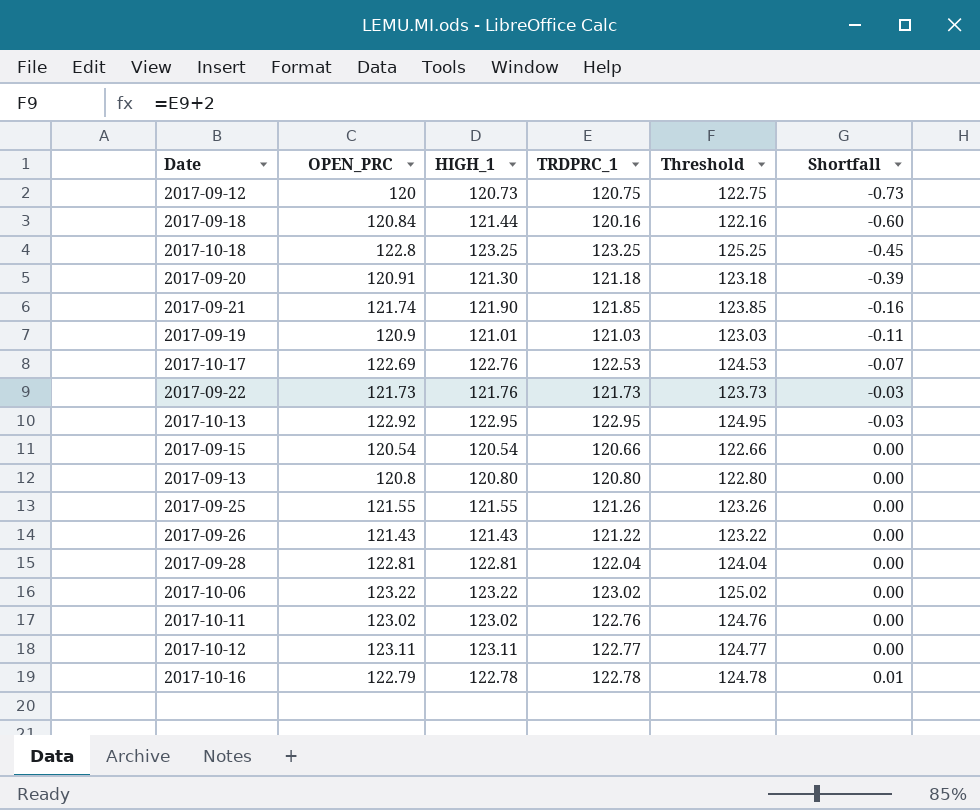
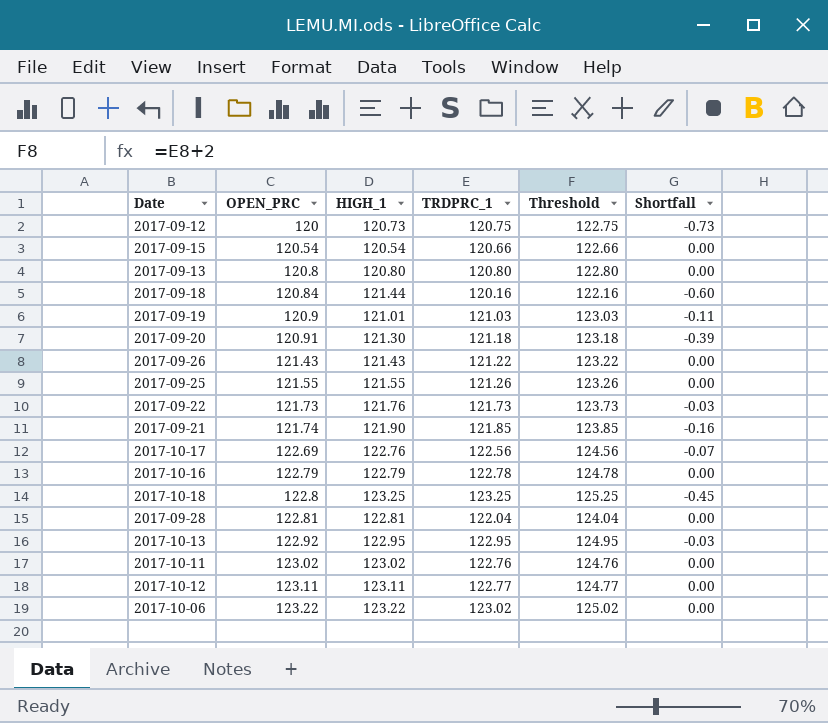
row order: Shortfall ascending -> OPEN_PRC ascending
2017-10-17 | TRDPRC_1: 122.53 -> 122.56
2017-10-17 | Threshold: 124.53 -> 124.56
2017-10-16 | HIGH_1: 122.78 -> 122.79
2017-10-16 | Shortfall: 0.01 -> 0.00

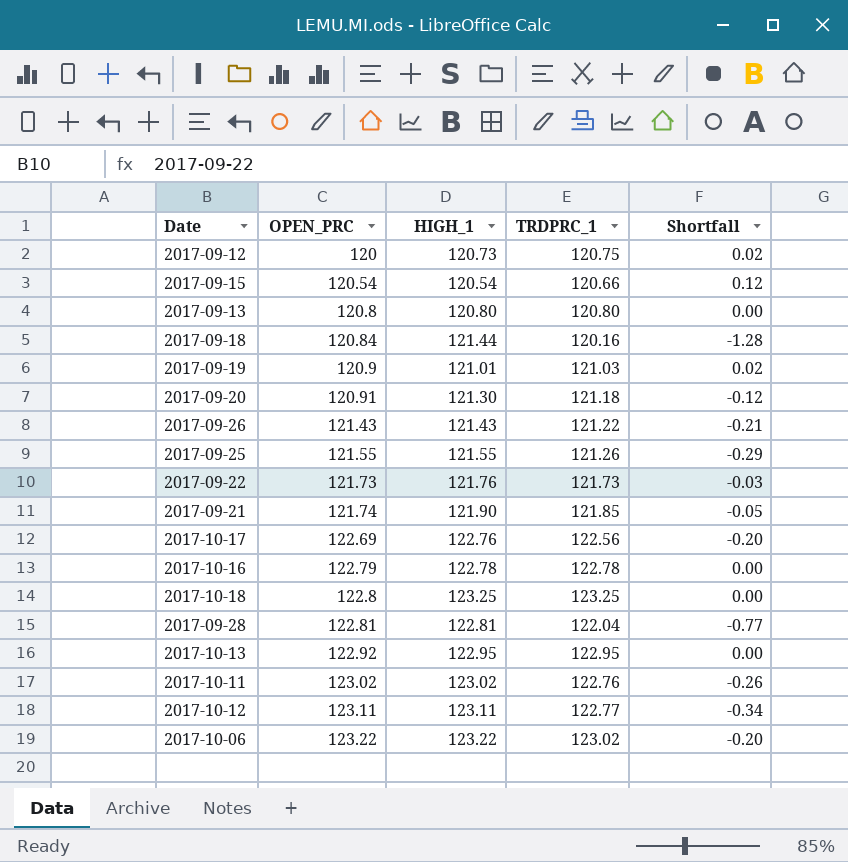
column Threshold | formula: [TRDPRC_1] + 2 -> none
column Shortfall | formula: [OPEN_PRC] - [HIGH_1] -> [TRDPRC_1] - [HIGH_1]
2017-10-16 | HIGH_1: 122.79 -> 122.78

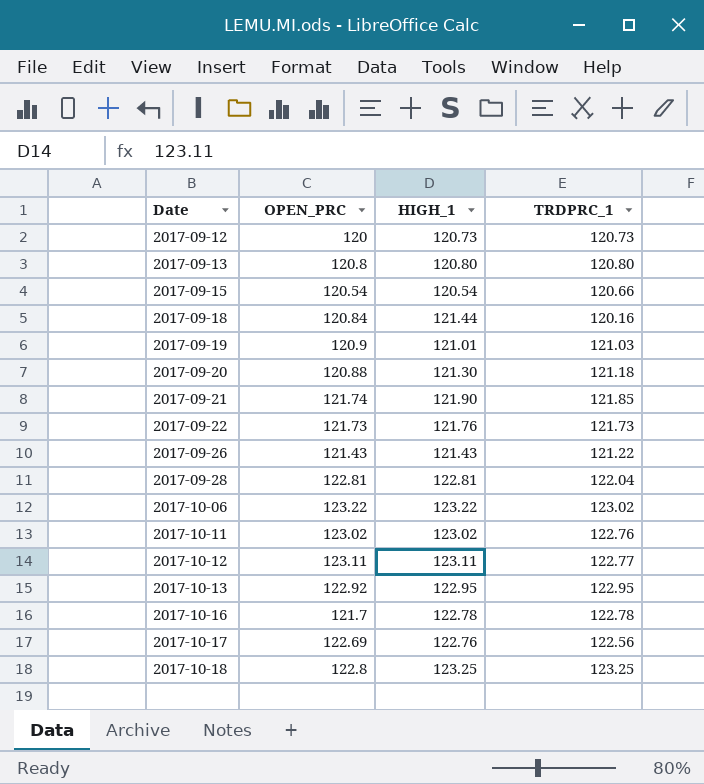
row order: OPEN_PRC ascending -> Date ascending
column Shortfall | formula: [TRDPRC_1] - [HIGH_1] -> none
row 2017-09-25: 121.55 | 121.55 | 121.26 | -0.29 -> none
2017-09-12 | TRDPRC_1: 120.75 -> 120.73
2017-09-20 | OPEN_PRC: 120.91 -> 120.88
2017-10-16 | OPEN_PRC: 122.79 -> 121.7

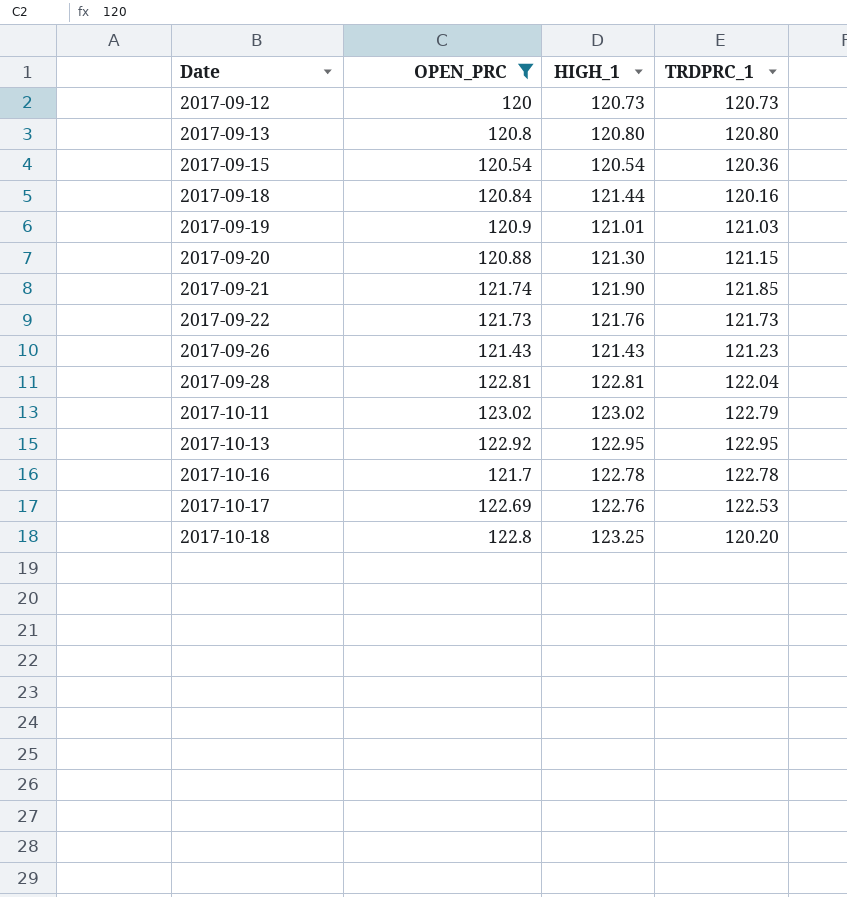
filter: none -> OPEN_PRC <= 123.02
2017-09-15 | TRDPRC_1: 120.66 -> 120.36
2017-09-20 | TRDPRC_1: 121.18 -> 121.15
2017-09-26 | TRDPRC_1: 121.22 -> 121.23
2017-10-11 | TRDPRC_1: 122.76 -> 122.79
2017-10-17 | TRDPRC_1: 122.56 -> 122.53
2017-10-18 | TRDPRC_1: 123.25 -> 120.20

